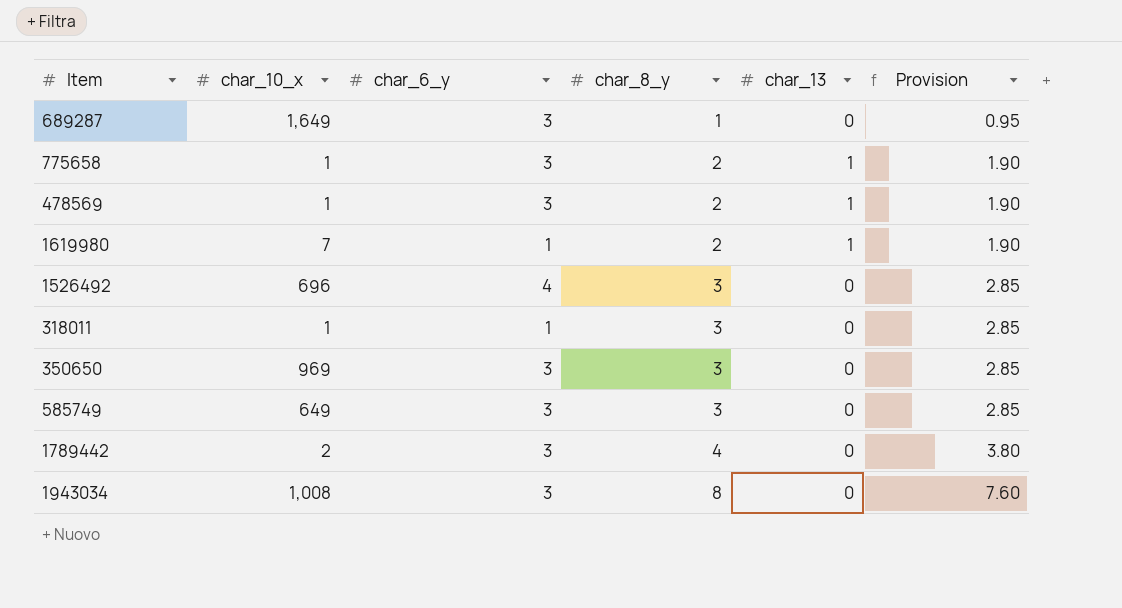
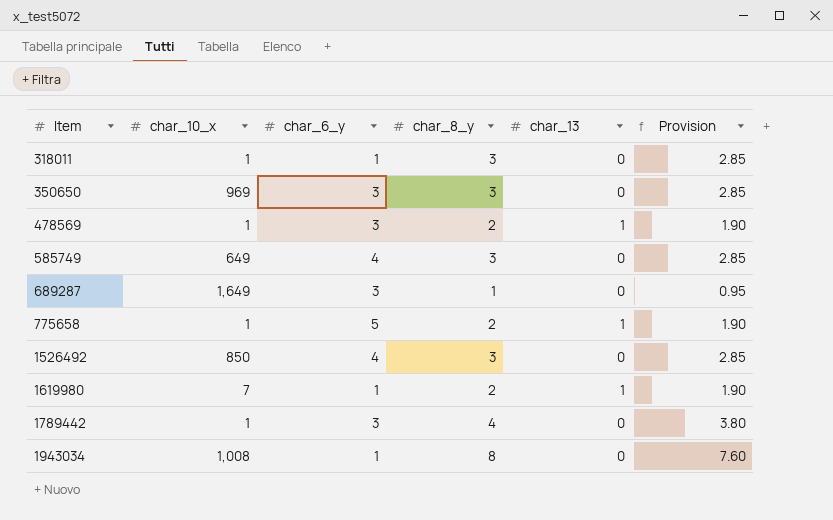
row order: char_8_y ascending -> Item ascending
585749 | char_6_y: 3 -> 4
775658 | char_6_y: 3 -> 5
1526492 | char_10_x: 696 -> 850
1789442 | char_10_x: 2 -> 1
1943034 | char_6_y: 3 -> 1

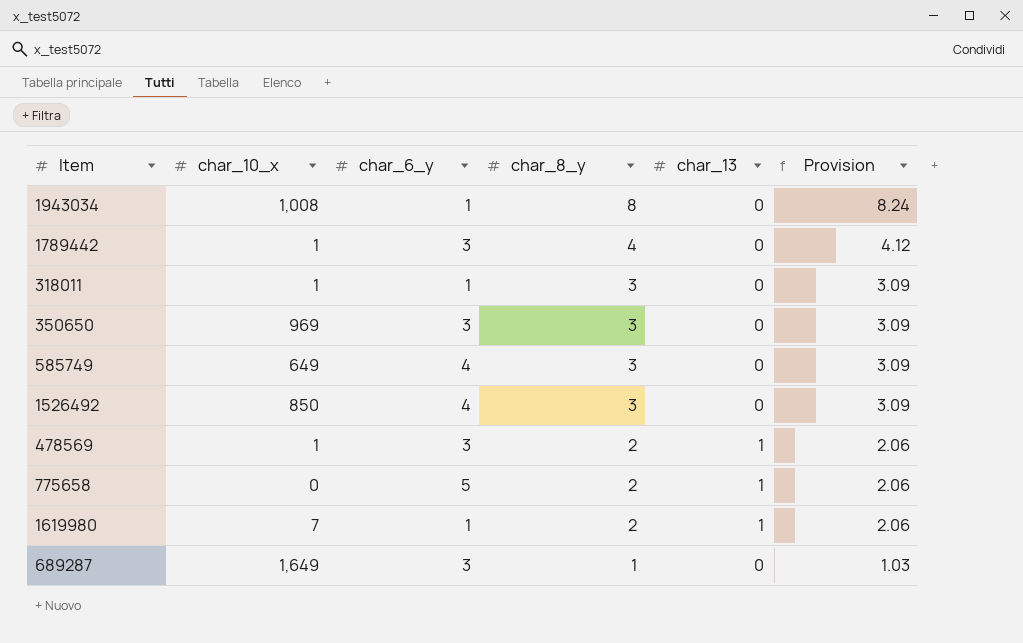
row order: Item ascending -> char_8_y descending
column Provision | formula: [char_8_y] * 0.95 -> [char_8_y] * 1.03
775658 | char_10_x: 1 -> 0

